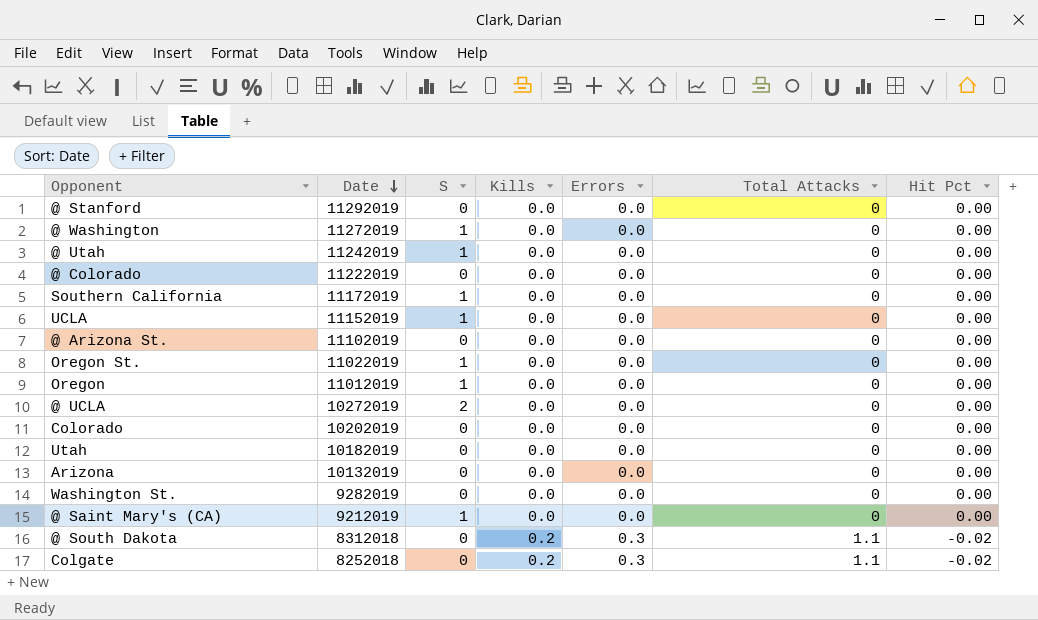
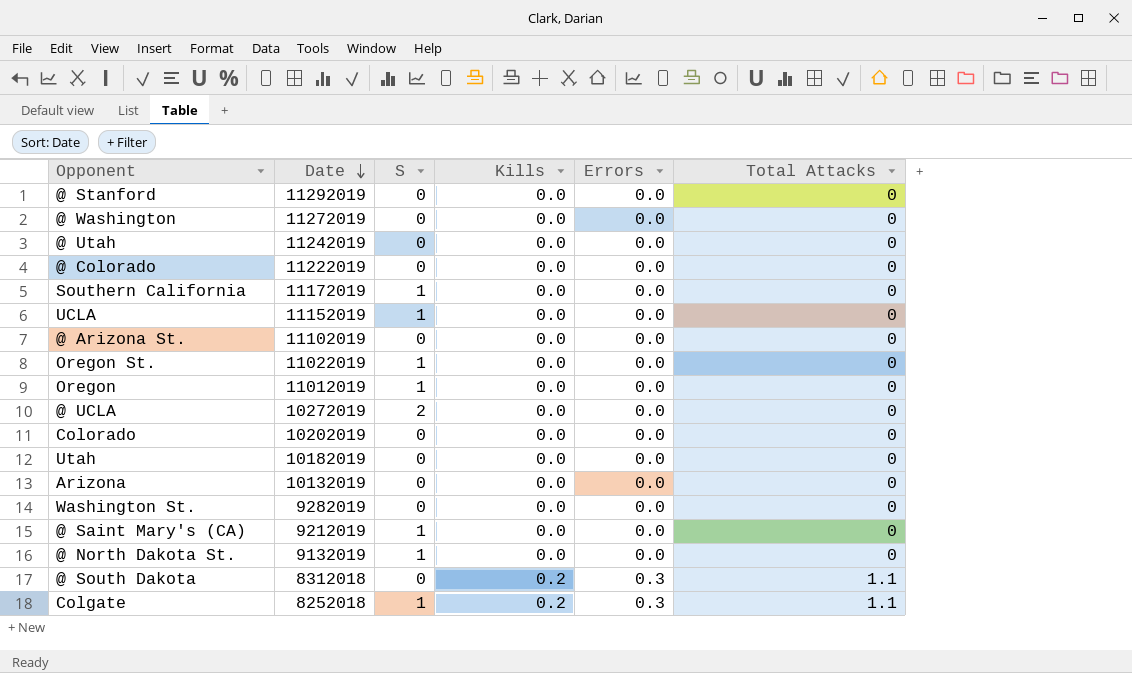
column Hit Pct | position: 7 -> none
@ Washington | S: 1 -> 0
@ Utah | S: 1 -> 0
row @ North Dakota St.: none -> 9132019 | 1 | 0.0 | 0.0 | 0
Colgate | S: 0 -> 1

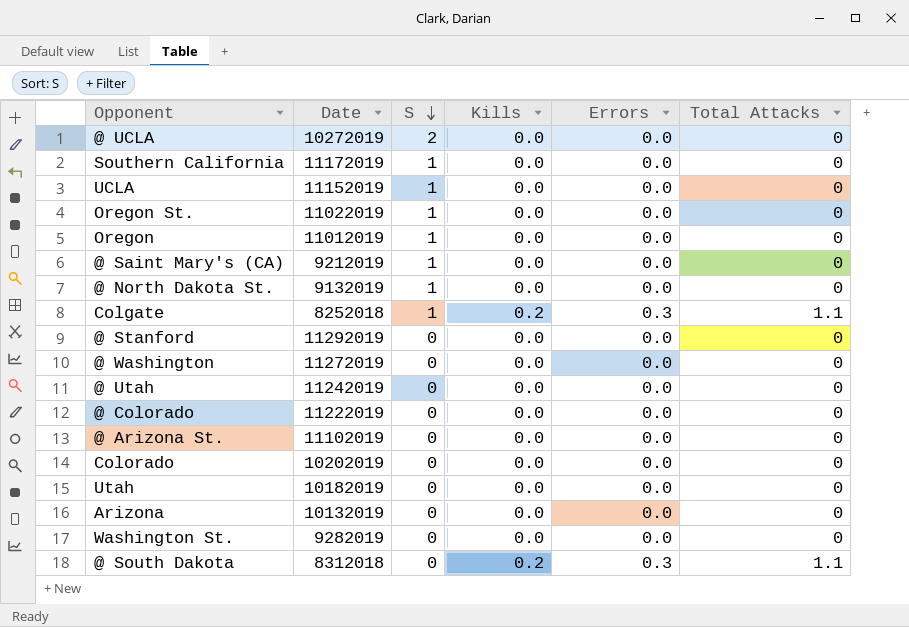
row order: Date descending -> S descending

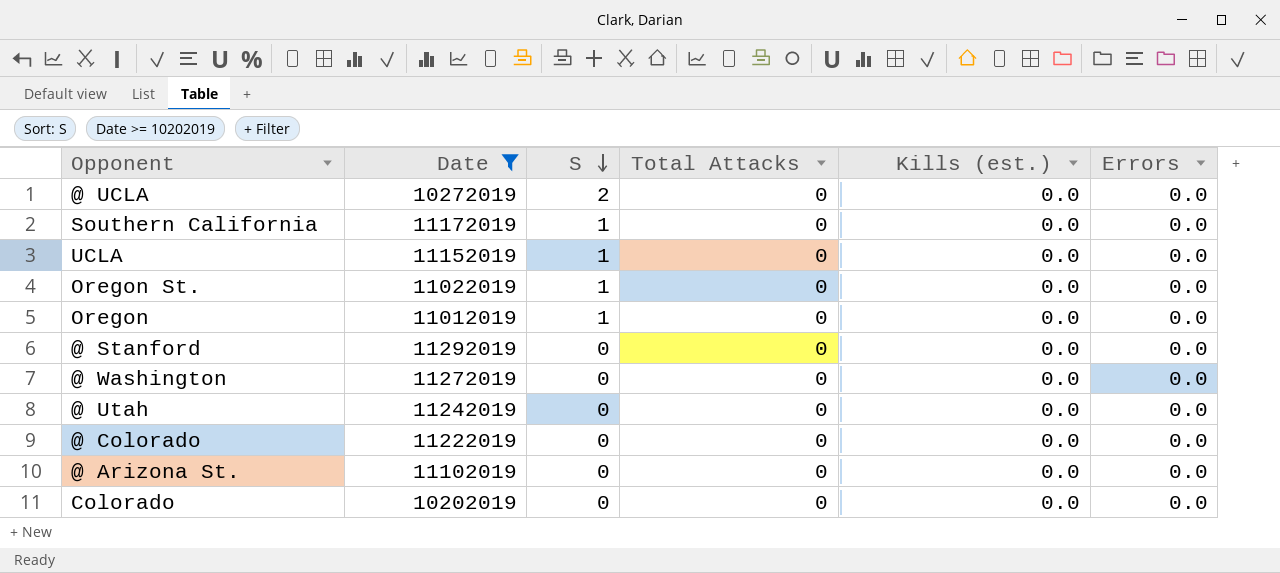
filter: none -> Date >= 10202019
column Total Attacks | position: 6 -> 4
column name: Kills -> Kills (est.)

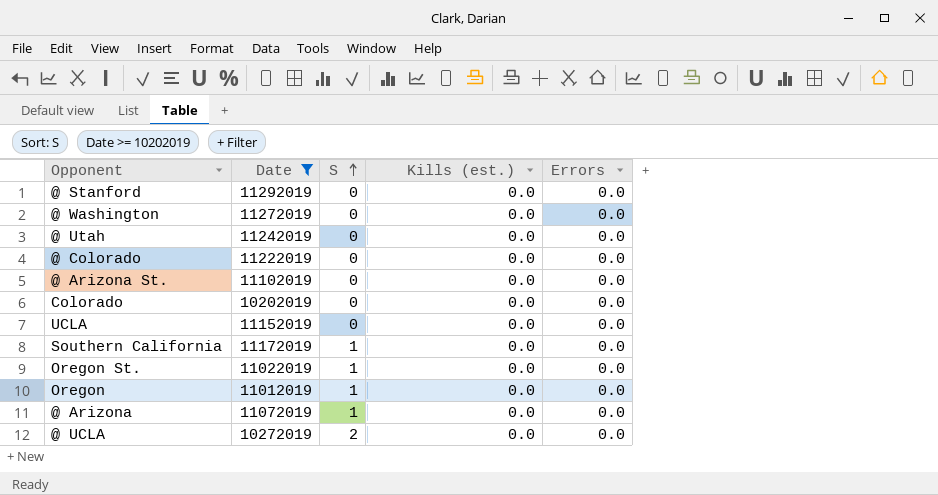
row order: S descending -> S ascending
column Total Attacks | position: 4 -> none
UCLA | S: 1 -> 0
row @ Arizona: none -> 11072019 | 1 | 0.0 | 0.0

